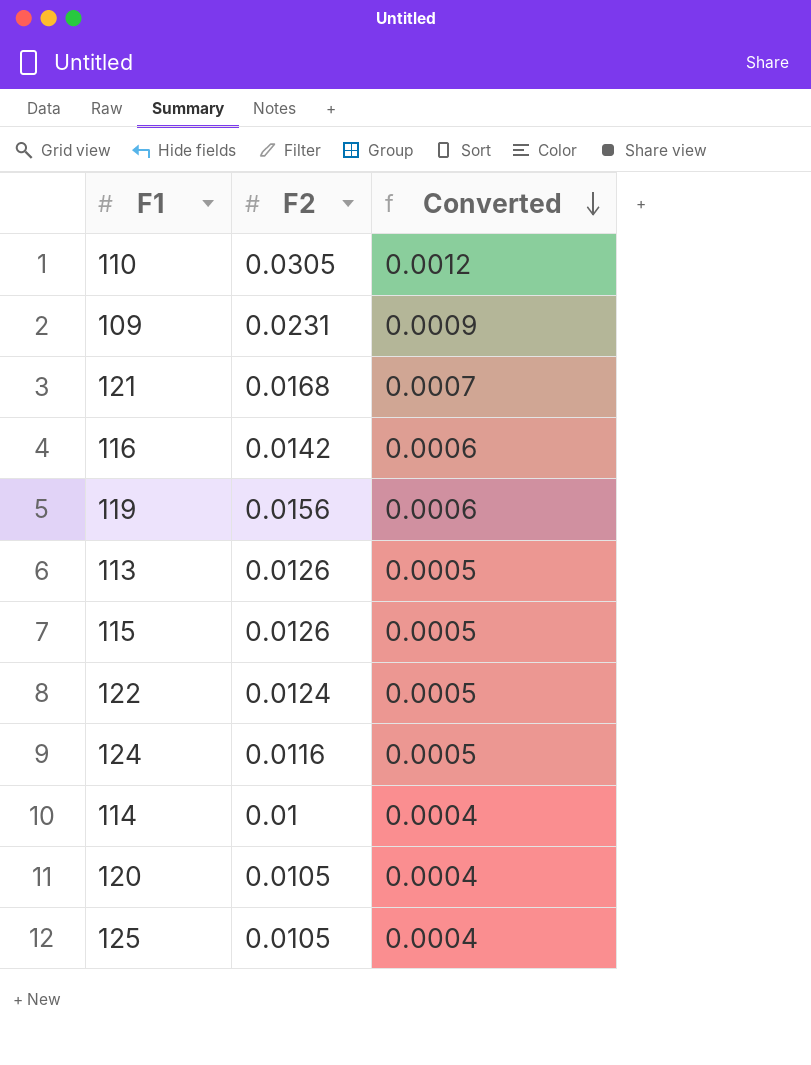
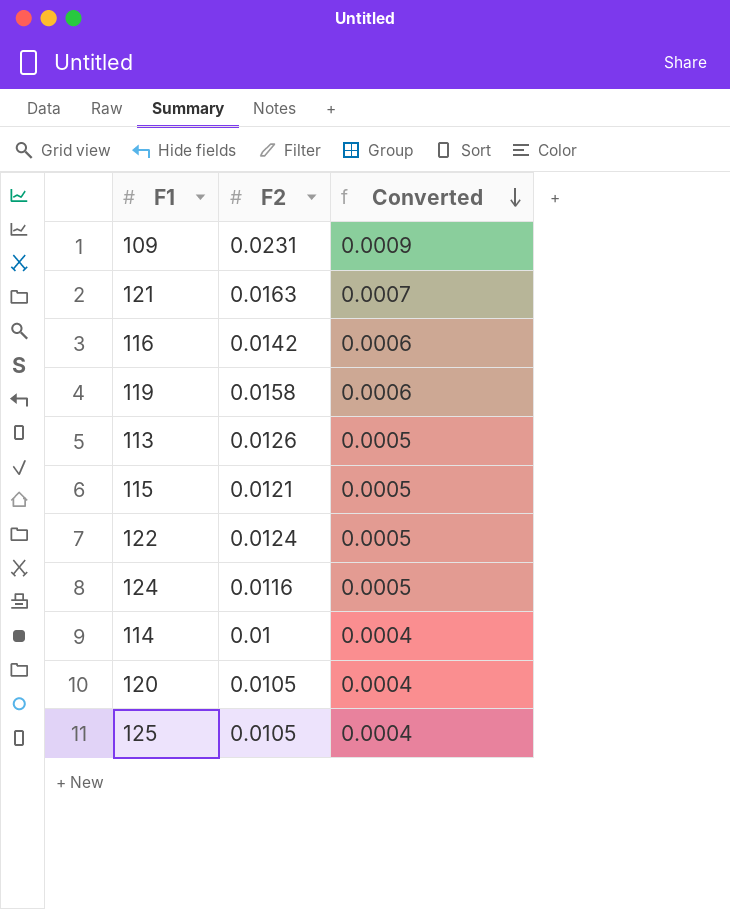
row 110: 0.0305 | 0.0012 -> none
121 | F2: 0.0168 -> 0.0163
119 | F2: 0.0156 -> 0.0158
115 | F2: 0.0126 -> 0.0121

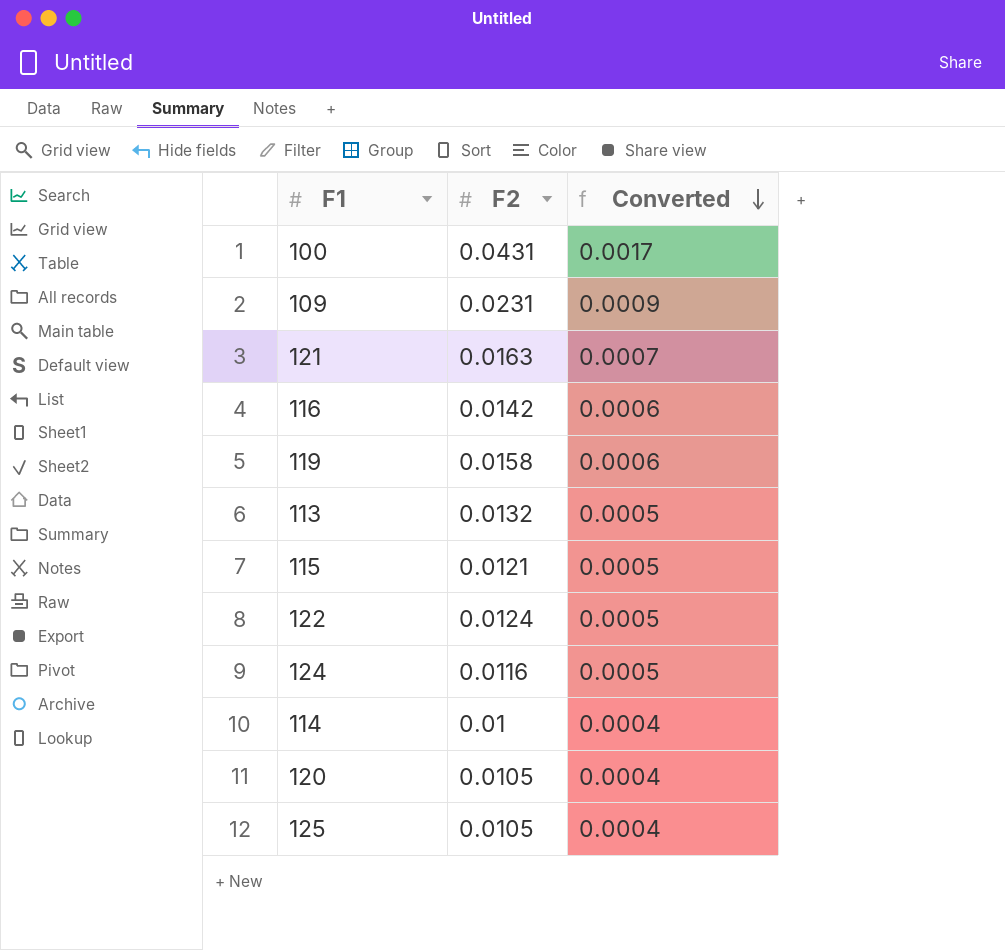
row 100: none -> 0.0431 | 0.0017
113 | F2: 0.0126 -> 0.0132

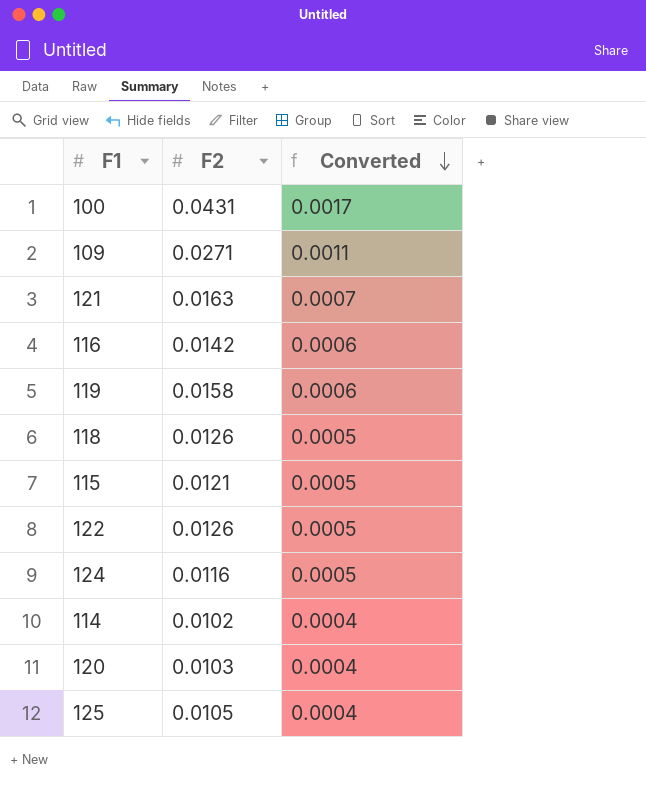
row 113: 0.0132 | 0.0005 -> none
109 | F2: 0.0231 -> 0.0271
109 | Converted: 0.0009 -> 0.0011
row 118: none -> 0.0126 | 0.0005
122 | F2: 0.0124 -> 0.0126
114 | F2: 0.01 -> 0.0102
120 | F2: 0.0105 -> 0.0103

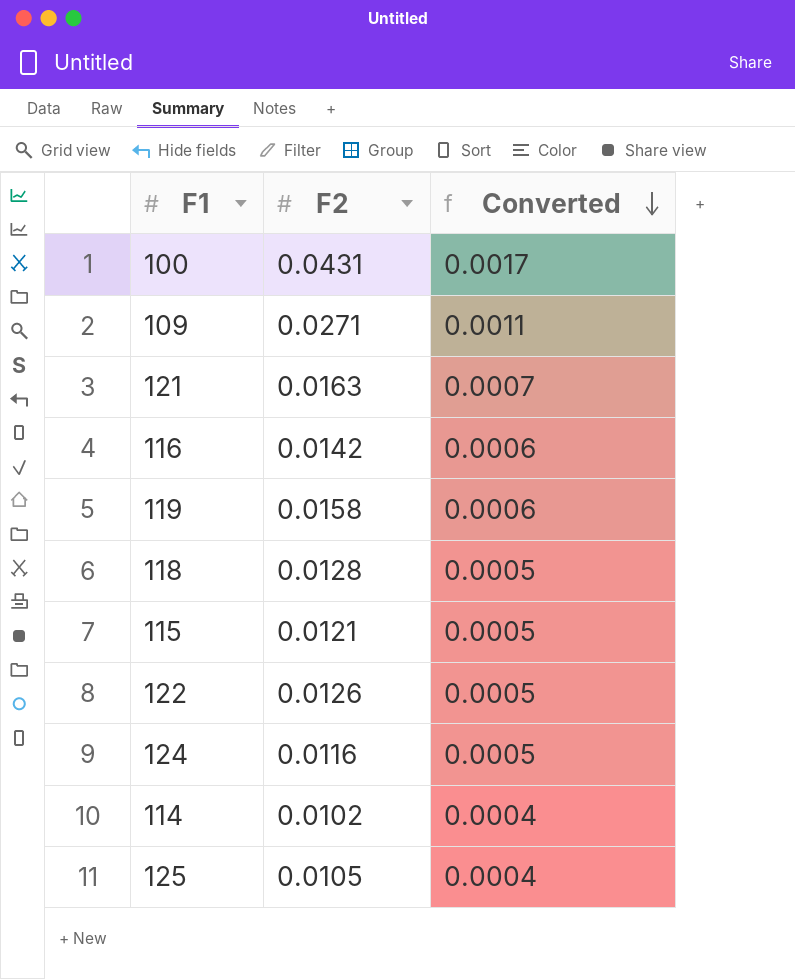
row 120: 0.0103 | 0.0004 -> none
118 | F2: 0.0126 -> 0.0128

